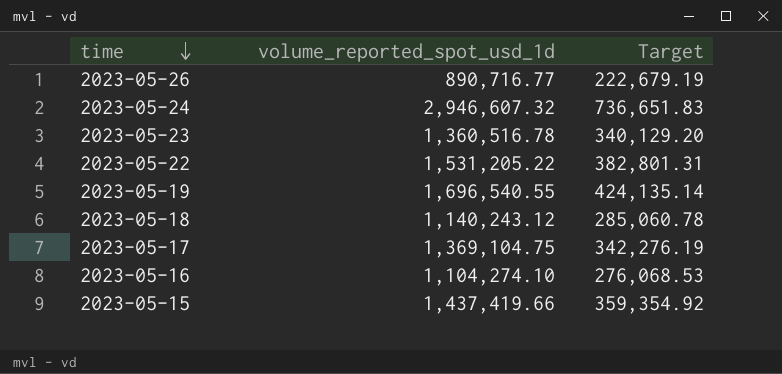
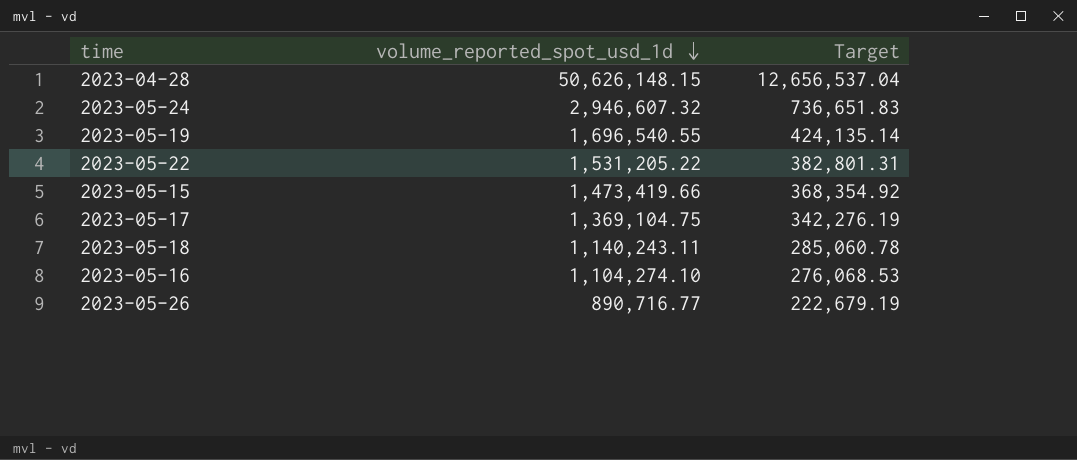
row order: time descending -> volume_reported_spot_usd_1d descending
row 2023-05-23: 1,360,516.78 | 340,129.20 -> none
row 2023-04-28: none -> 50,626,148.15 | 12,656,537.04
2023-05-15 | volume_reported_spot_usd_1d: 1,437,419.66 -> 1,473,419.66
2023-05-15 | Target: 359,354.92 -> 368,354.92
2023-05-18 | volume_reported_spot_usd_1d: 1,140,243.12 -> 1,140,243.11

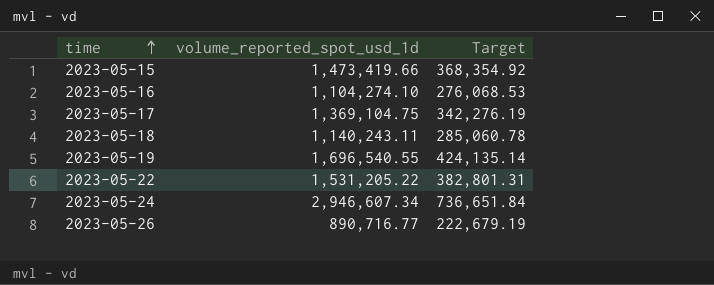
row order: volume_reported_spot_usd_1d descending -> time ascending
row 2023-04-28: 50,626,148.15 | 12,656,537.04 -> none
2023-05-24 | volume_reported_spot_usd_1d: 2,946,607.32 -> 2,946,607.34
2023-05-24 | Target: 736,651.83 -> 736,651.84

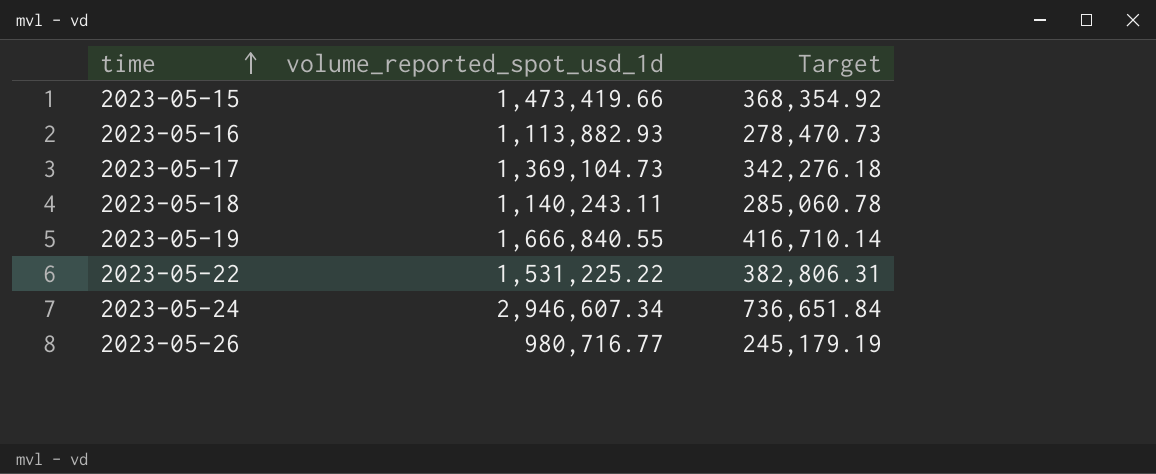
2023-05-16 | volume_reported_spot_usd_1d: 1,104,274.10 -> 1,113,882.93
2023-05-16 | Target: 276,068.53 -> 278,470.73
2023-05-17 | volume_reported_spot_usd_1d: 1,369,104.75 -> 1,369,104.73
2023-05-17 | Target: 342,276.19 -> 342,276.18
2023-05-19 | volume_reported_spot_usd_1d: 1,696,540.55 -> 1,666,840.55
2023-05-19 | Target: 424,135.14 -> 416,710.14
2023-05-22 | volume_reported_spot_usd_1d: 1,531,205.22 -> 1,531,225.22
2023-05-22 | Target: 382,801.31 -> 382,806.31
2023-05-26 | volume_reported_spot_usd_1d: 890,716.77 -> 980,716.77
2023-05-26 | Target: 222,679.19 -> 245,179.19

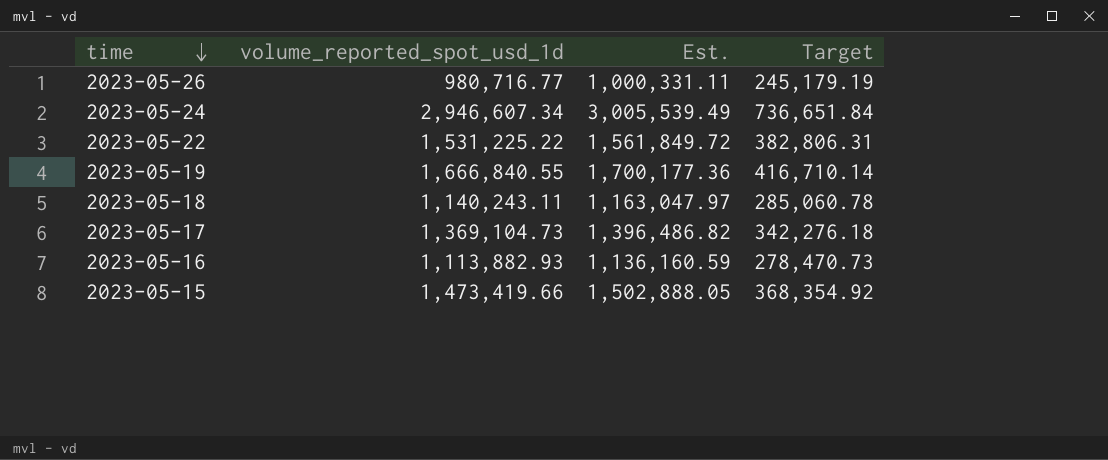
row order: time ascending -> time descending
column Est. | formula: none -> [volume_reported_spot_usd_1d] * 1.02

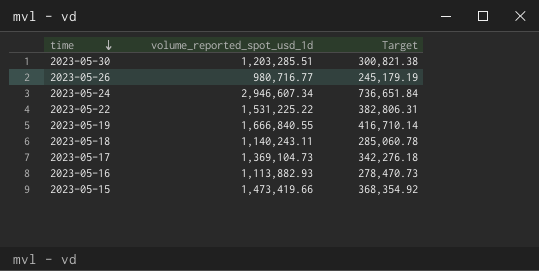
column Est. | formula: [volume_reported_spot_usd_1d] * 1.02 -> none
row 2023-05-30: none -> 1,203,285.51 | 300,821.38

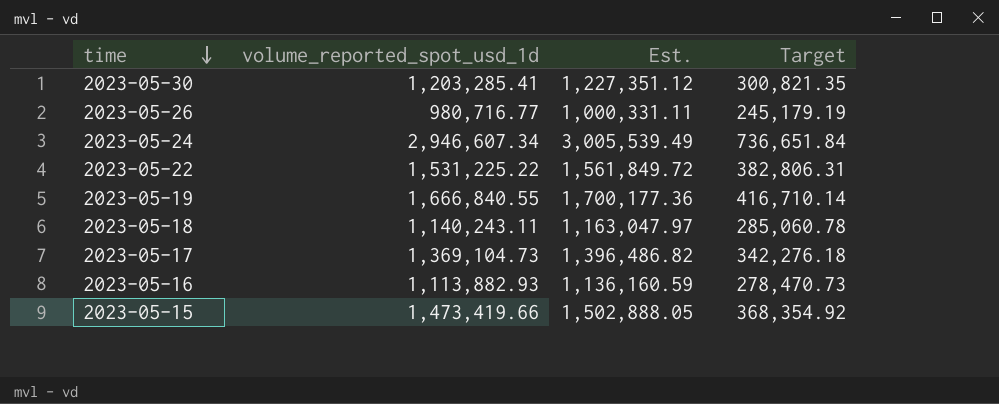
column Est. | formula: none -> [volume_reported_spot_usd_1d] * 1.02
2023-05-30 | volume_reported_spot_usd_1d: 1,203,285.51 -> 1,203,285.41
2023-05-30 | Target: 300,821.38 -> 300,821.35

